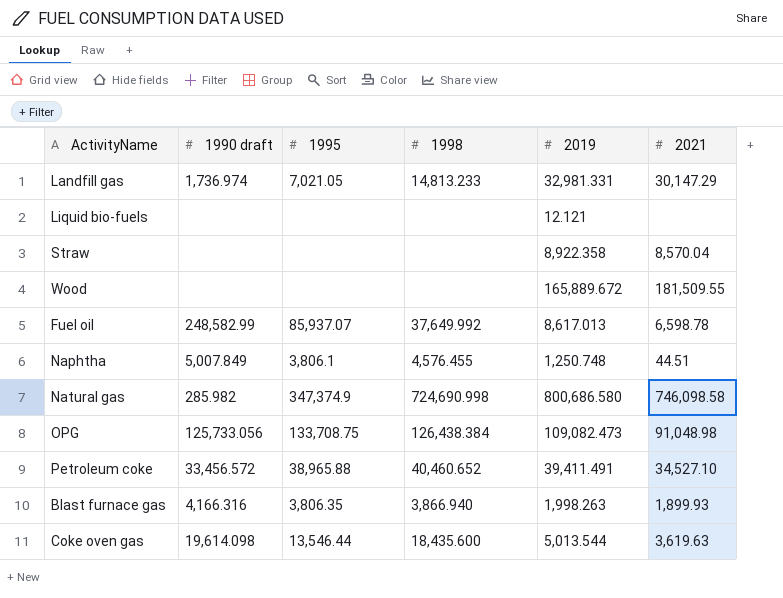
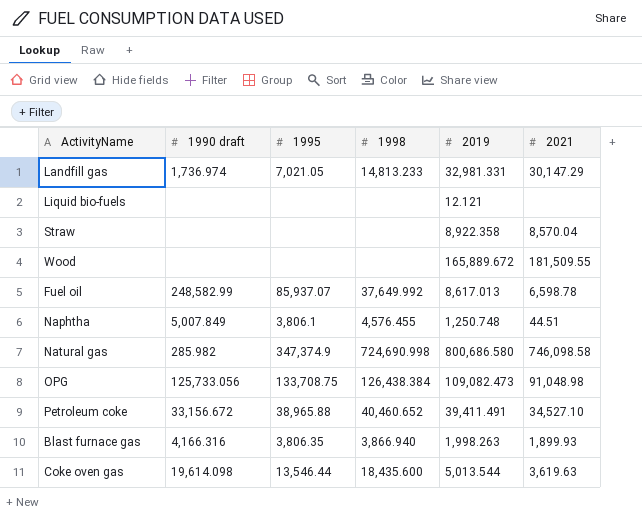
Petroleum coke | 1990 draft: 33,456.572 -> 33,156.672

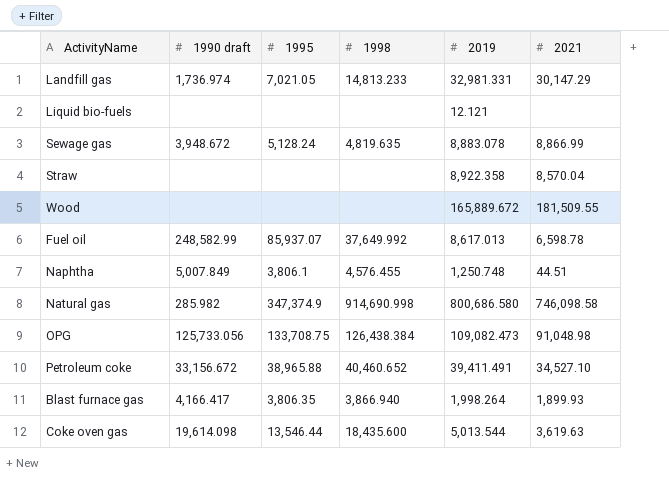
row Sewage gas: none -> 3,948.672 | 5,128.24 | 4,819.635 | 8,883.078 | 8,866.99
Natural gas | 1998: 724,690.998 -> 914,690.998
Blast furnace gas | 1990 draft: 4,166.316 -> 4,166.417
Blast furnace gas | 2019: 1,998.263 -> 1,998.264

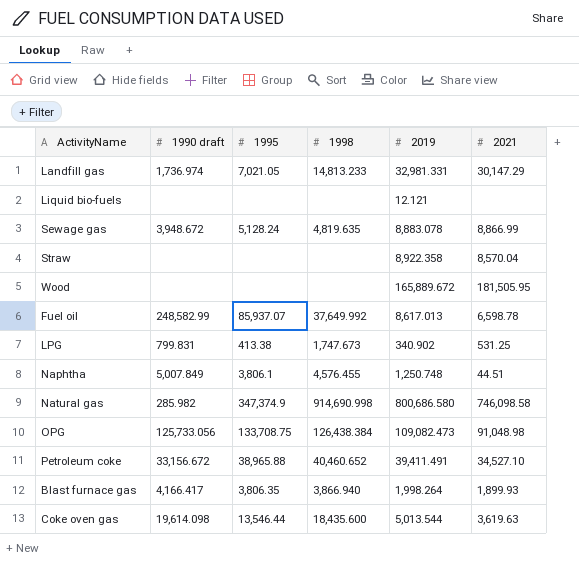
Wood | 2021: 181,509.55 -> 181,505.95
row LPG: none -> 799.831 | 413.38 | 1,747.673 | 340.902 | 531.25

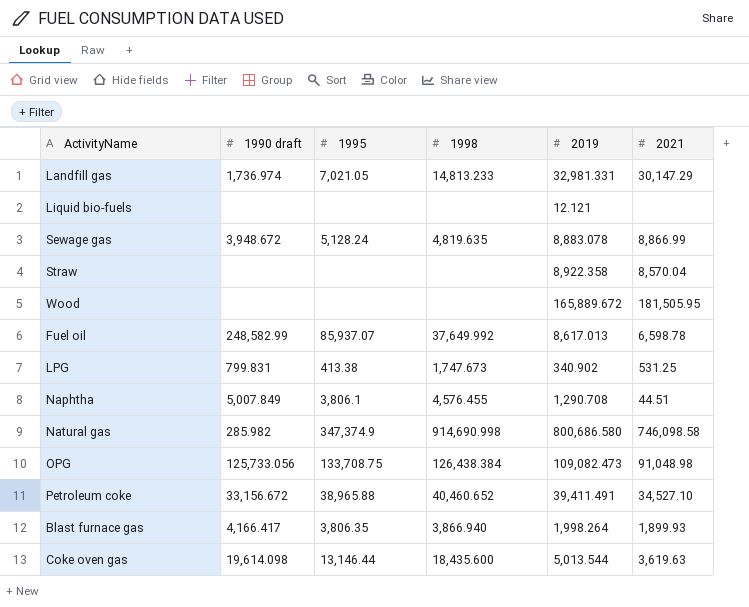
Naphtha | 2019: 1,250.748 -> 1,290.708
Coke oven gas | 1995: 13,546.44 -> 13,146.44

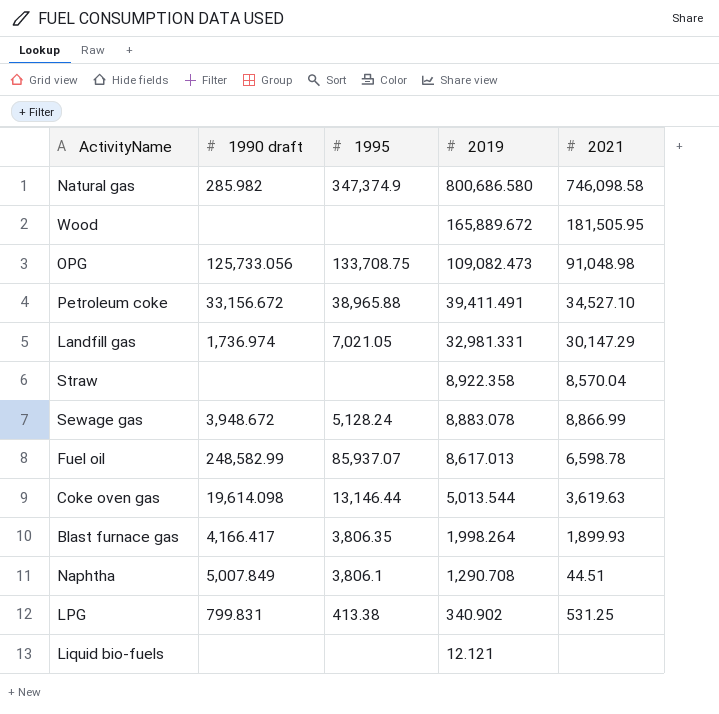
row order: none -> 2019 descending
column 1998 | position: 4 -> none

